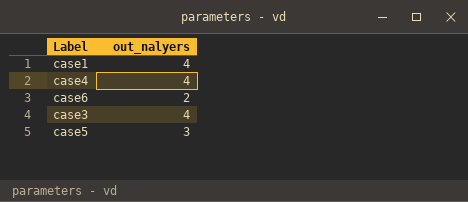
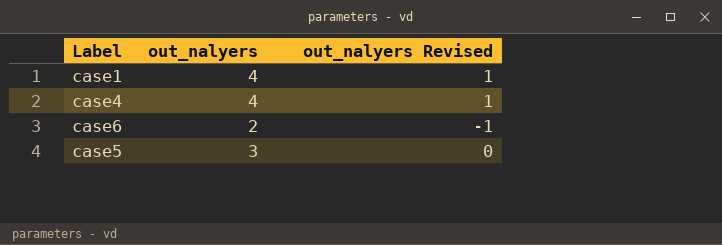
column out_nalyers Revised | formula: none -> [out_nalyers] - 3
row case3: 4 -> none

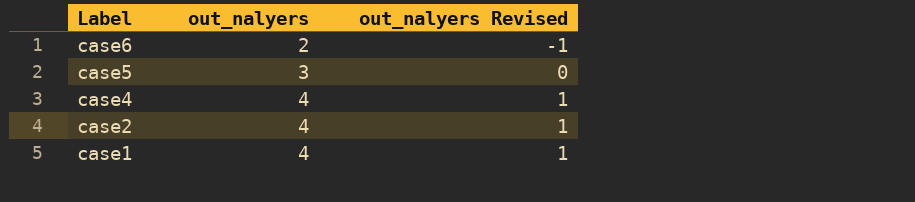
row order: none -> Label descending
row case2: none -> 4 | 1

